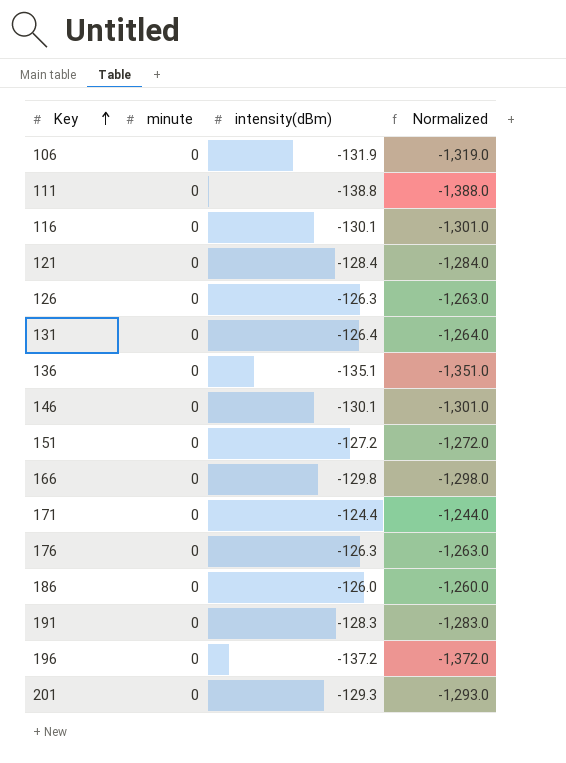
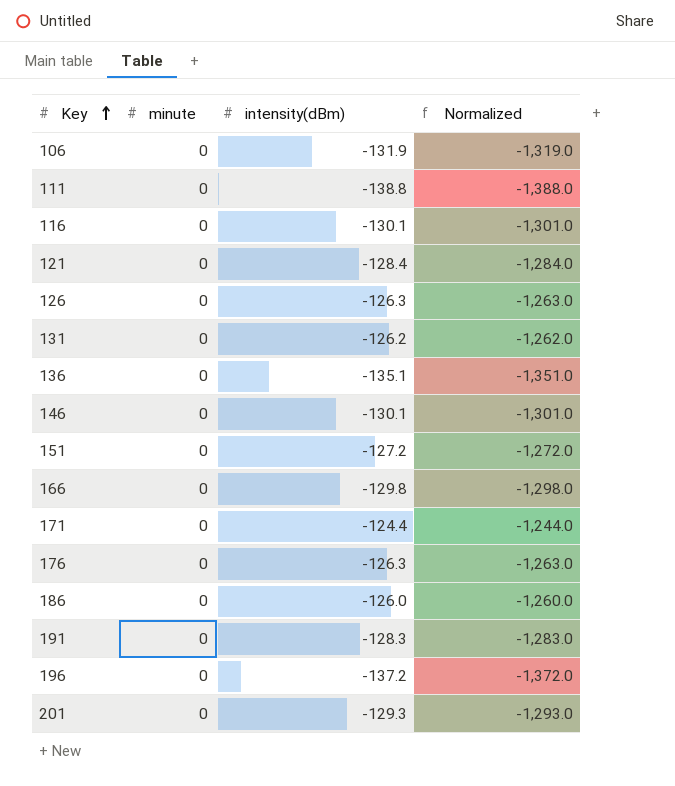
131 | intensity(dBm): -126.4 -> -126.2
131 | Normalized: -1,264.0 -> -1,262.0

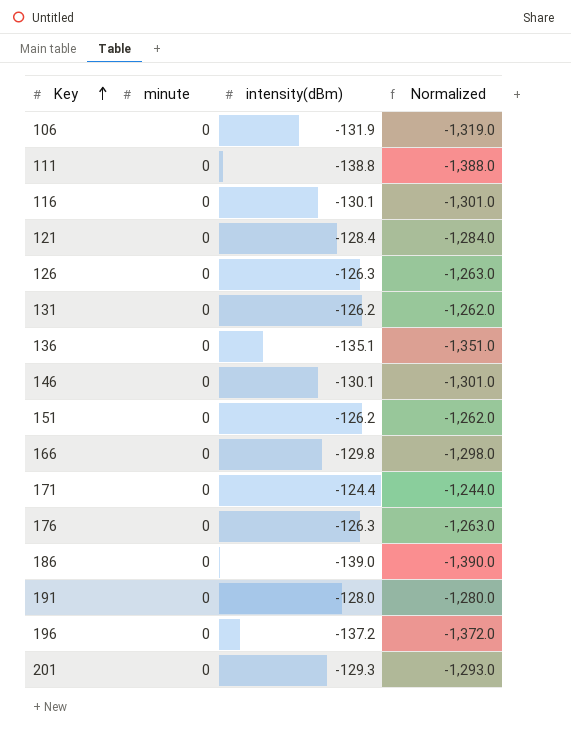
151 | intensity(dBm): -127.2 -> -126.2
151 | Normalized: -1,272.0 -> -1,262.0
186 | intensity(dBm): -126.0 -> -139.0
186 | Normalized: -1,260.0 -> -1,390.0
191 | intensity(dBm): -128.3 -> -128.0
191 | Normalized: -1,283.0 -> -1,280.0

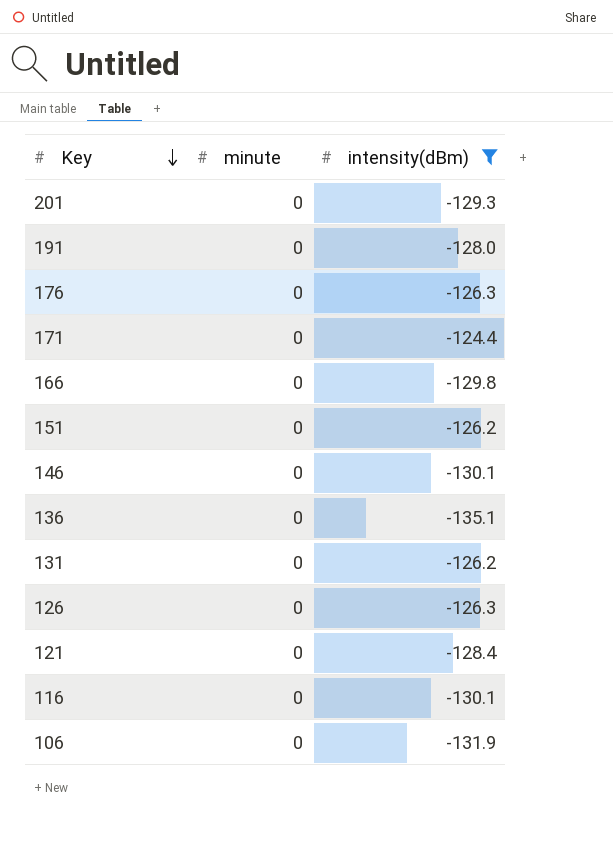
filter: none -> intensity(dBm) >= -135.1
row order: Key ascending -> Key descending
column Normalized | formula: [intensity(dBm)] * 10 -> none

